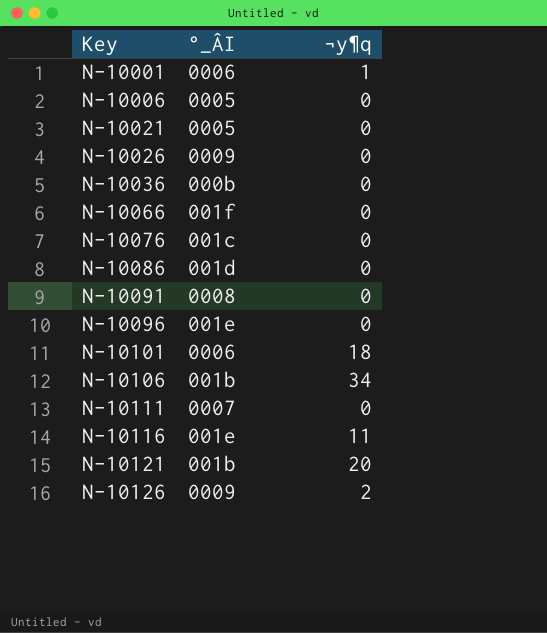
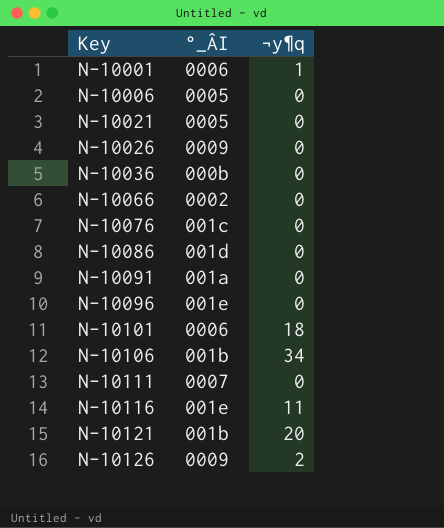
N-10066 | °_ÂI: 001f -> 0002
N-10091 | °_ÂI: 0008 -> 001a

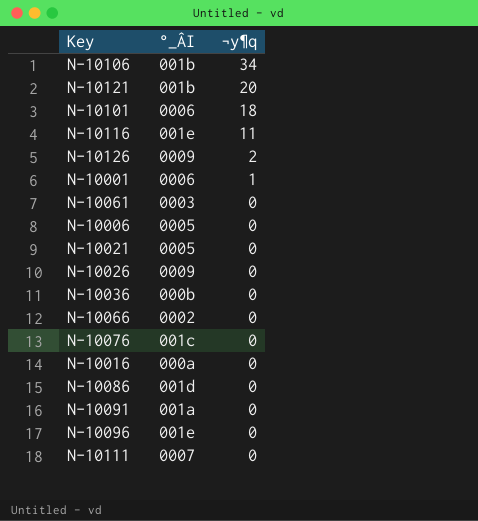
row order: Key ascending -> ¬y¶q descending
row N-10061: none -> 0003 | 0
row N-10016: none -> 000a | 0

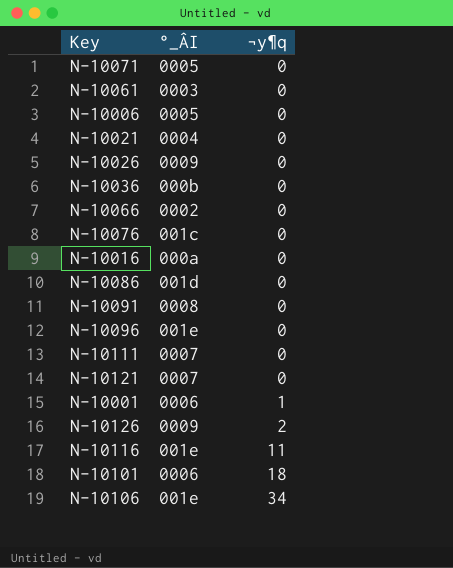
row order: ¬y¶q descending -> ¬y¶q ascending
row N-10071: none -> 0005 | 0
N-10021 | °_ÂI: 0005 -> 0004
N-10091 | °_ÂI: 001a -> 0008
N-10121 | °_ÂI: 001b -> 0007
N-10121 | ¬y¶q: 20 -> 0
N-10106 | °_ÂI: 001b -> 001e

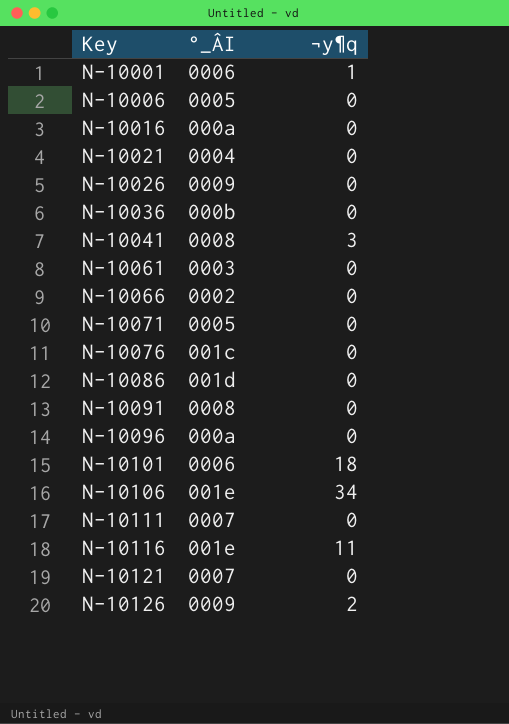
row order: ¬y¶q ascending -> Key ascending
row N-10041: none -> 0008 | 3
N-10096 | °_ÂI: 001e -> 000a

